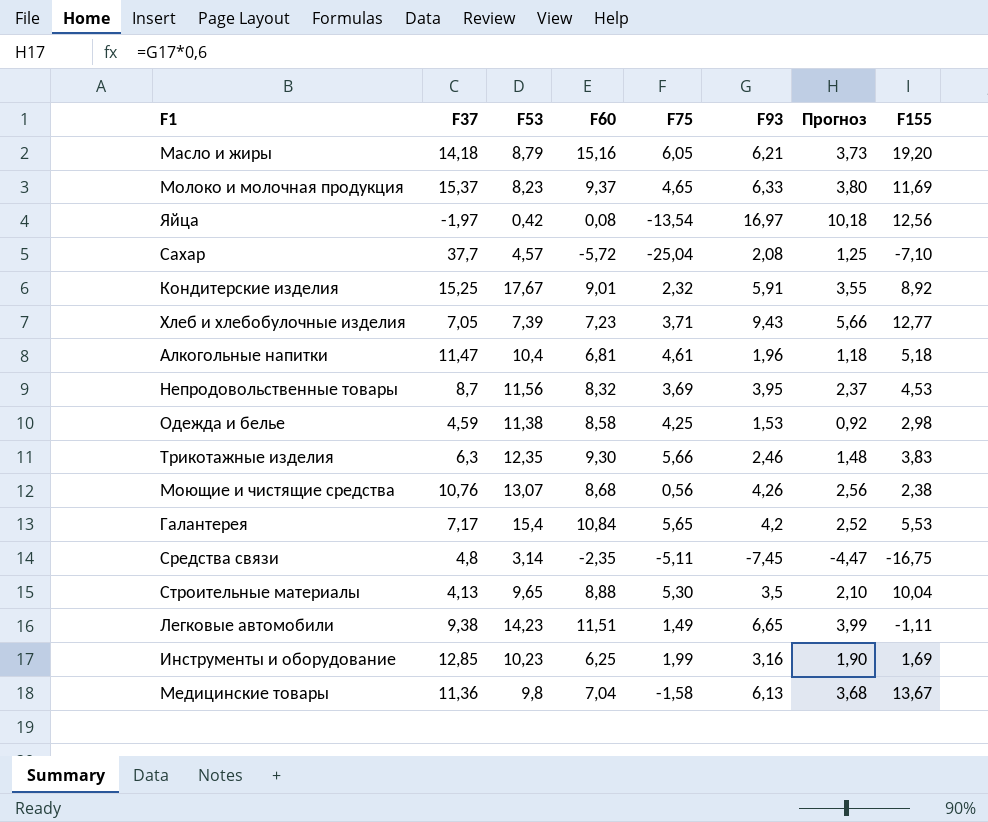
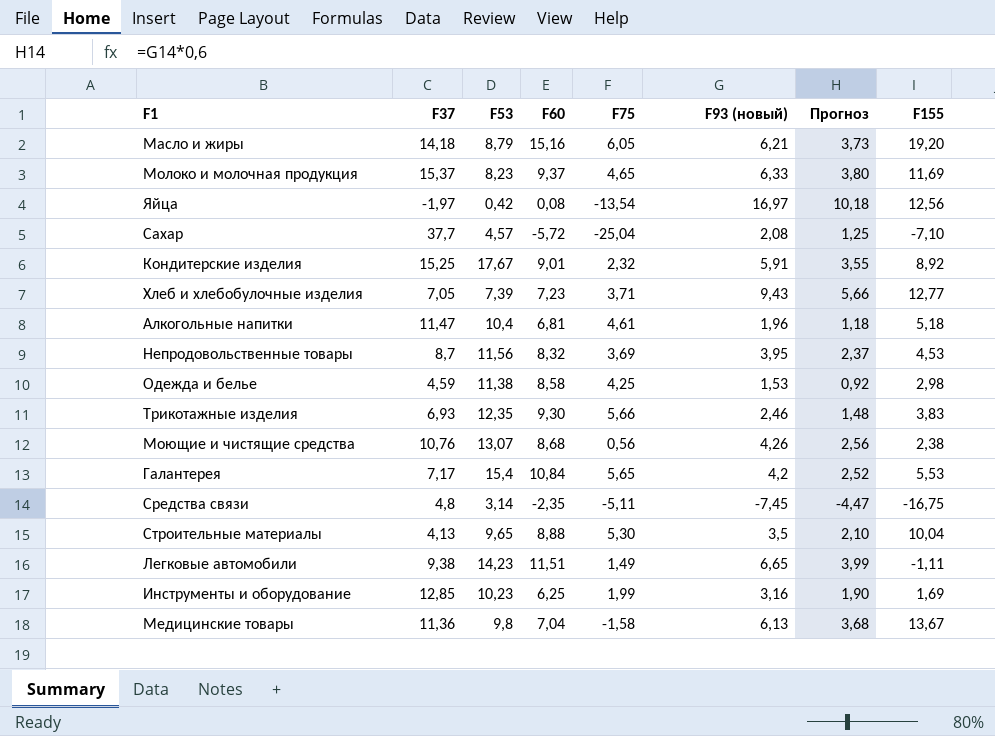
column name: F93 -> F93 (новый)
Трикотажные изделия | F37: 6,3 -> 6,93

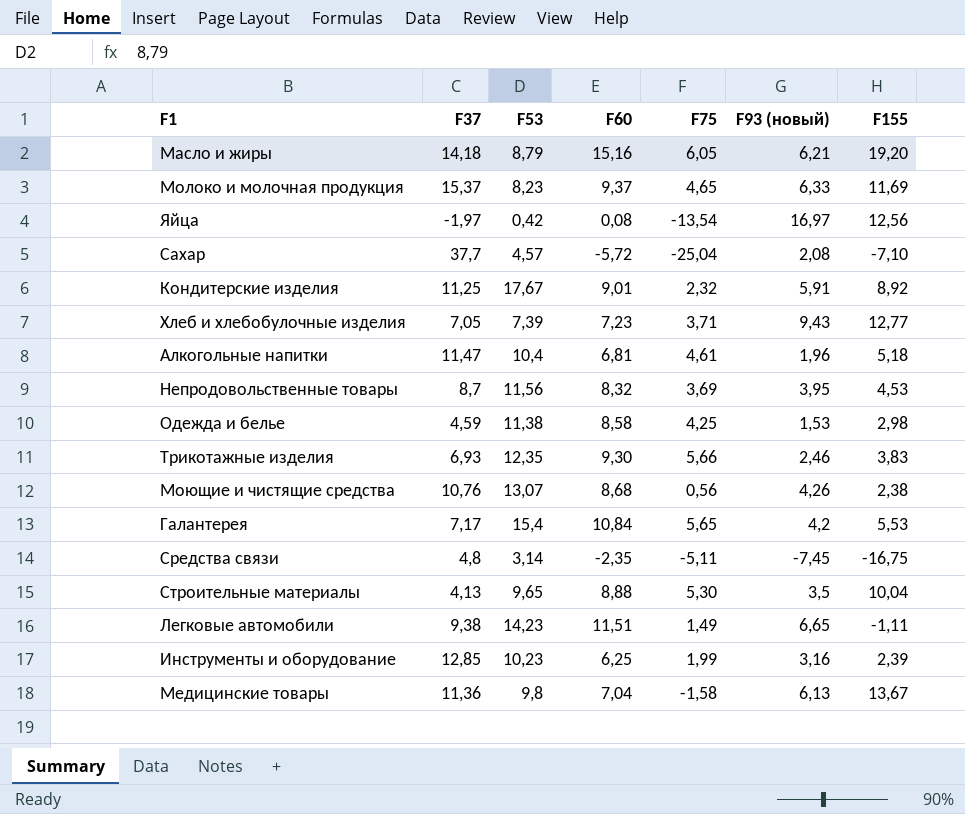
column Прогноз | formula: [F93 (новый)] * 0,6 -> none
Кондитерские изделия | F37: 15,25 -> 11,25
Инструменты и оборудование | F155: 1,69 -> 2,39

